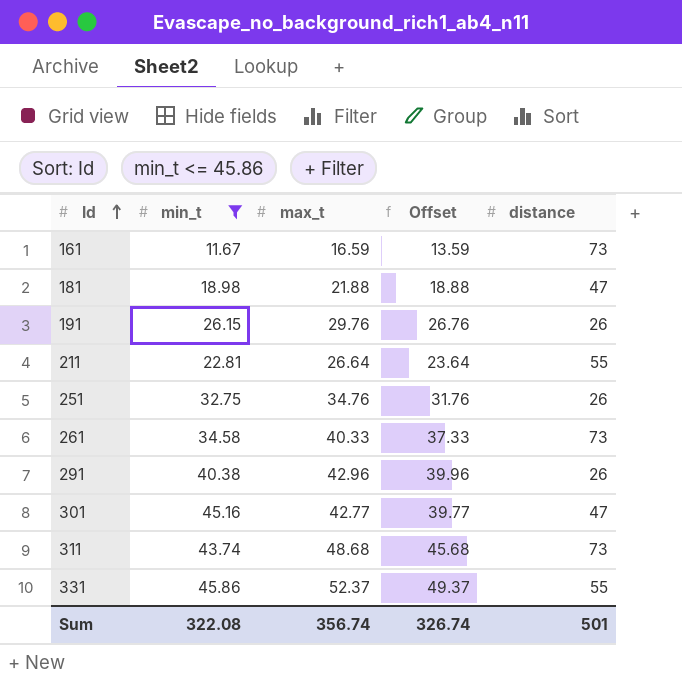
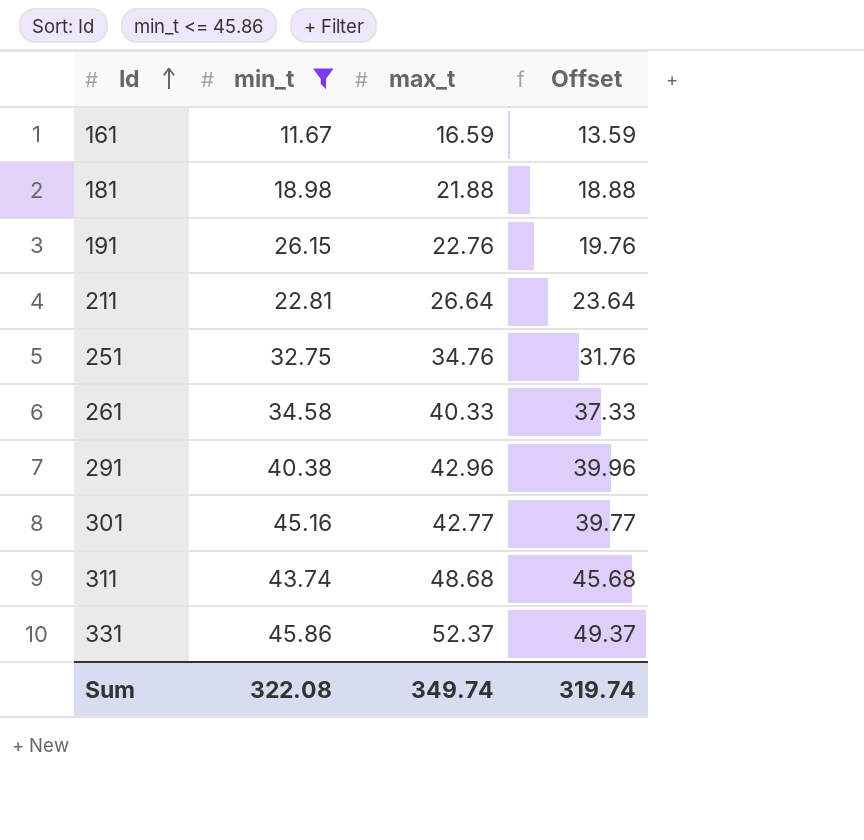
column distance | position: 5 -> none
191 | max_t: 29.76 -> 22.76
191 | Offset: 26.76 -> 19.76
Sum | max_t: 356.74 -> 349.74
Sum | Offset: 326.74 -> 319.74

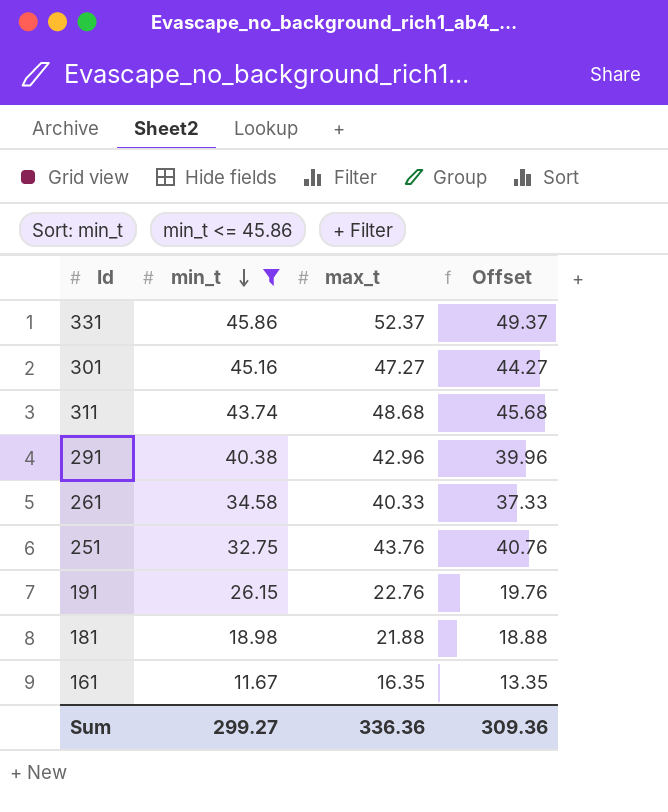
row order: Id ascending -> min_t descending
row 211: 22.81 | 26.64 | 23.64 -> none
301 | max_t: 42.77 -> 47.27
301 | Offset: 39.77 -> 44.27
251 | max_t: 34.76 -> 43.76
251 | Offset: 31.76 -> 40.76
161 | max_t: 16.59 -> 16.35
161 | Offset: 13.59 -> 13.35
Sum | min_t: 322.08 -> 299.27
Sum | max_t: 349.74 -> 336.36
Sum | Offset: 319.74 -> 309.36

